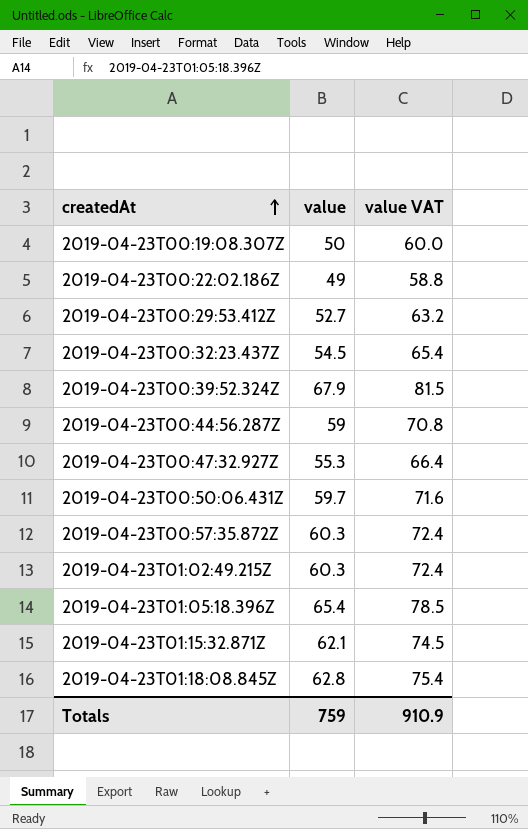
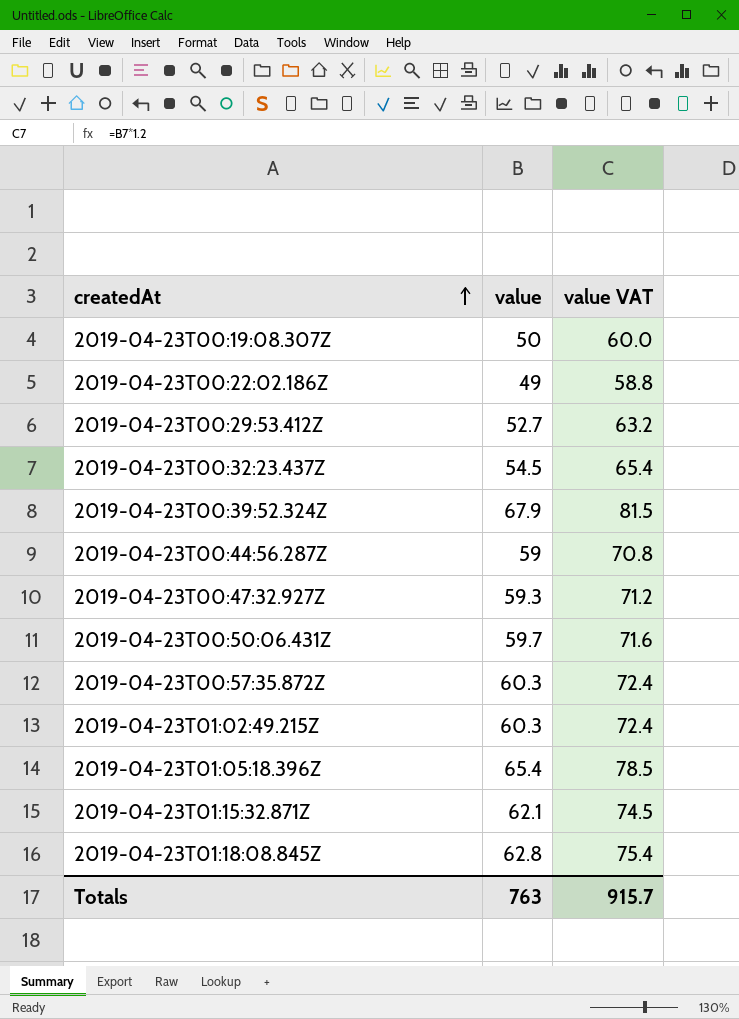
2019-04-23T00:47:32.927Z | value: 55.3 -> 59.3
2019-04-23T00:47:32.927Z | value VAT: 66.4 -> 71.2
Totals | value: 759 -> 763
Totals | value VAT: 910.9 -> 915.7

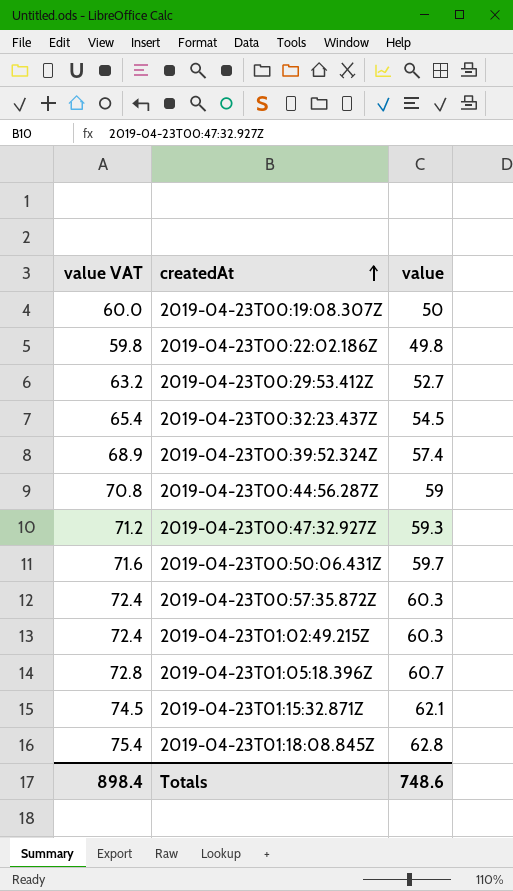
column value VAT | position: 3 -> 1
2019-04-23T00:22:02.186Z | value VAT: 58.8 -> 59.8
2019-04-23T00:22:02.186Z | value: 49 -> 49.8
2019-04-23T00:39:52.324Z | value VAT: 81.5 -> 68.9
2019-04-23T00:39:52.324Z | value: 67.9 -> 57.4
2019-04-23T01:05:18.396Z | value VAT: 78.5 -> 72.8
2019-04-23T01:05:18.396Z | value: 65.4 -> 60.7
Totals | value VAT: 915.7 -> 898.4
Totals | value: 763 -> 748.6

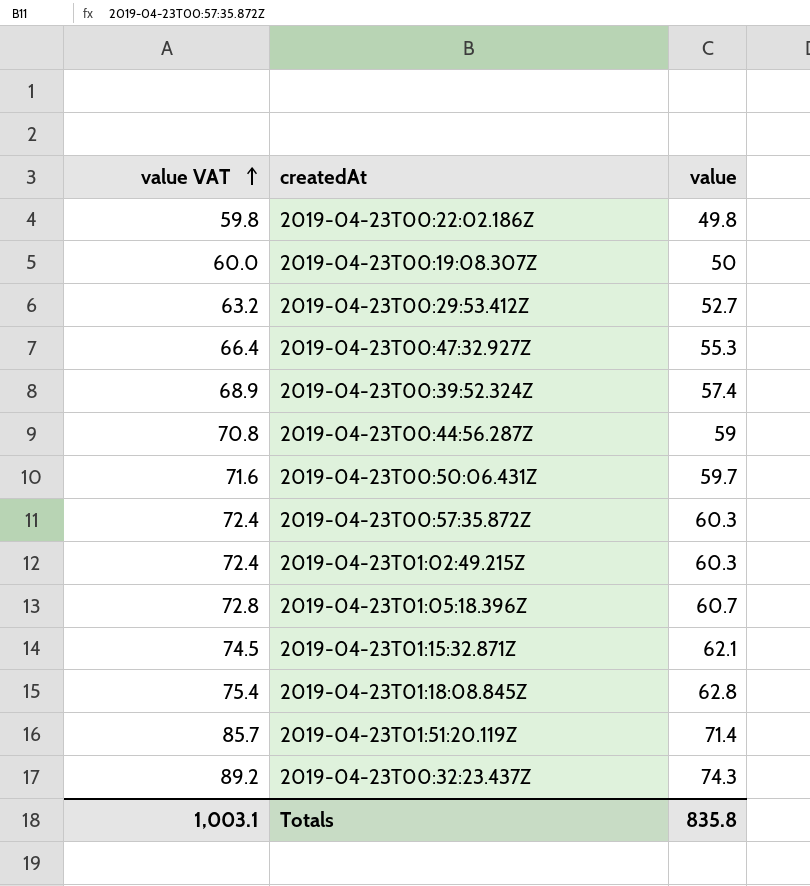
row order: createdAt ascending -> value VAT ascending
2019-04-23T00:47:32.927Z | value VAT: 71.2 -> 66.4
2019-04-23T00:47:32.927Z | value: 59.3 -> 55.3
row 2019-04-23T01:51:20.119Z: none -> 85.7 | 71.4
2019-04-23T00:32:23.437Z | value VAT: 65.4 -> 89.2
2019-04-23T00:32:23.437Z | value: 54.5 -> 74.3
Totals | value VAT: 898.4 -> 1,003.1
Totals | value: 748.6 -> 835.8

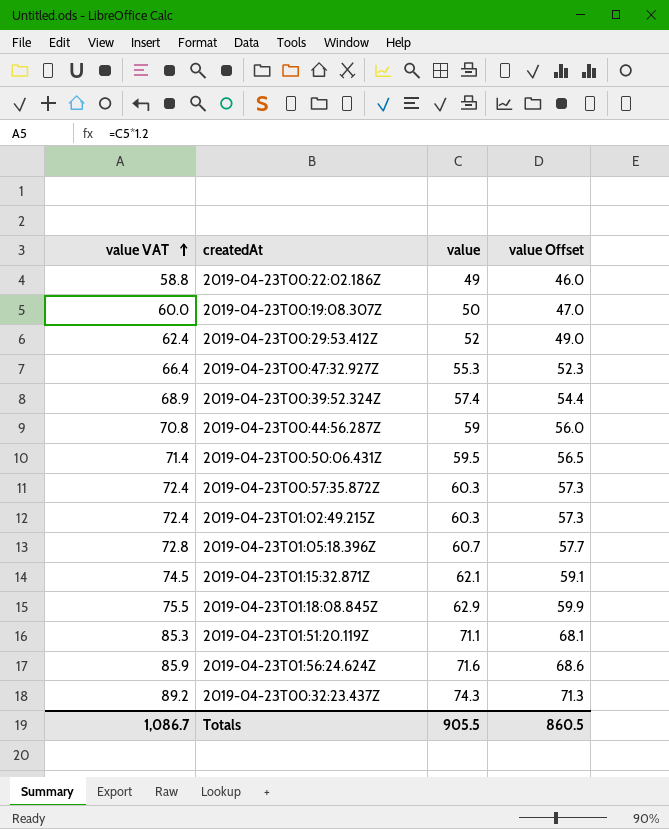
column value Offset | formula: none -> [value] - 3
2019-04-23T00:22:02.186Z | value VAT: 59.8 -> 58.8
2019-04-23T00:22:02.186Z | value: 49.8 -> 49
2019-04-23T00:29:53.412Z | value VAT: 63.2 -> 62.4
2019-04-23T00:29:53.412Z | value: 52.7 -> 52
2019-04-23T00:50:06.431Z | value VAT: 71.6 -> 71.4
2019-04-23T00:50:06.431Z | value: 59.7 -> 59.5
2019-04-23T01:18:08.845Z | value VAT: 75.4 -> 75.5
2019-04-23T01:18:08.845Z | value: 62.8 -> 62.9
2019-04-23T01:51:20.119Z | value VAT: 85.7 -> 85.3
2019-04-23T01:51:20.119Z | value: 71.4 -> 71.1
row 2019-04-23T01:56:24.624Z: none -> 85.9 | 71.6 | 68.6
Totals | value VAT: 1,003.1 -> 1,086.7
Totals | value: 835.8 -> 905.5

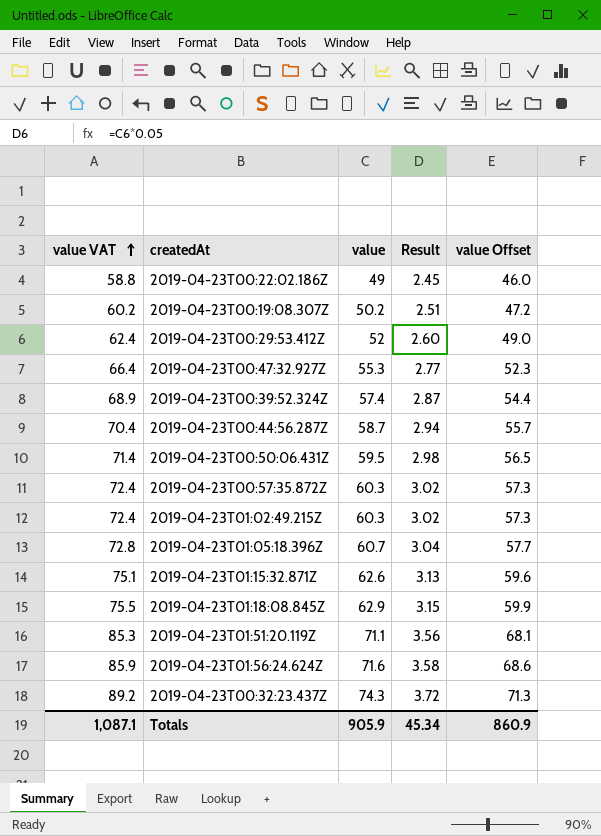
column Result | formula: none -> [value] * 0.05
2019-04-23T00:19:08.307Z | value VAT: 60.0 -> 60.2
2019-04-23T00:19:08.307Z | value: 50 -> 50.2
2019-04-23T00:19:08.307Z | value Offset: 47.0 -> 47.2
2019-04-23T00:44:56.287Z | value VAT: 70.8 -> 70.4
2019-04-23T00:44:56.287Z | value: 59 -> 58.7
2019-04-23T00:44:56.287Z | value Offset: 56.0 -> 55.7
2019-04-23T01:15:32.871Z | value VAT: 74.5 -> 75.1
2019-04-23T01:15:32.871Z | value: 62.1 -> 62.6
2019-04-23T01:15:32.871Z | value Offset: 59.1 -> 59.6
Totals | value VAT: 1,086.7 -> 1,087.1
Totals | value: 905.5 -> 905.9
Totals | value Offset: 860.5 -> 860.9

